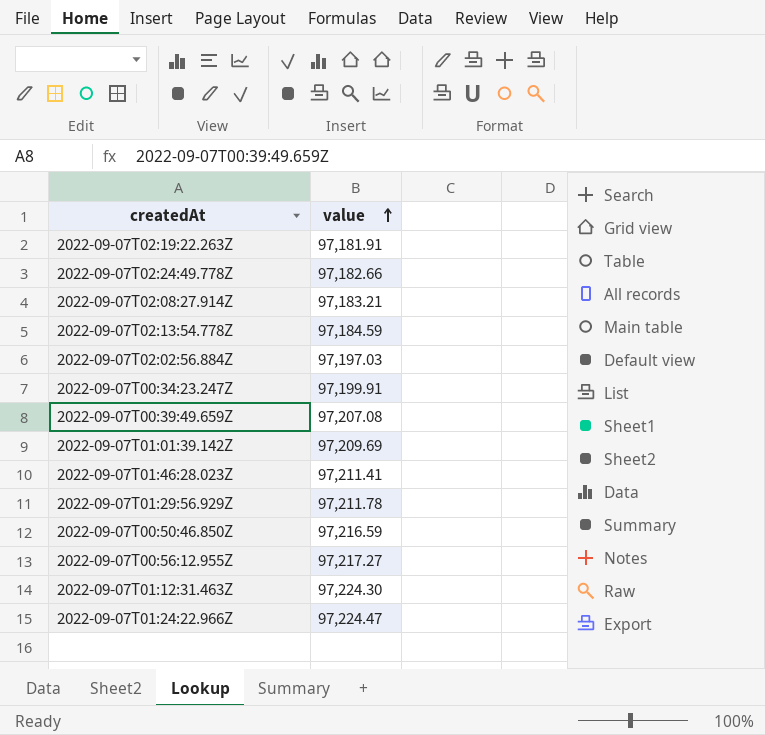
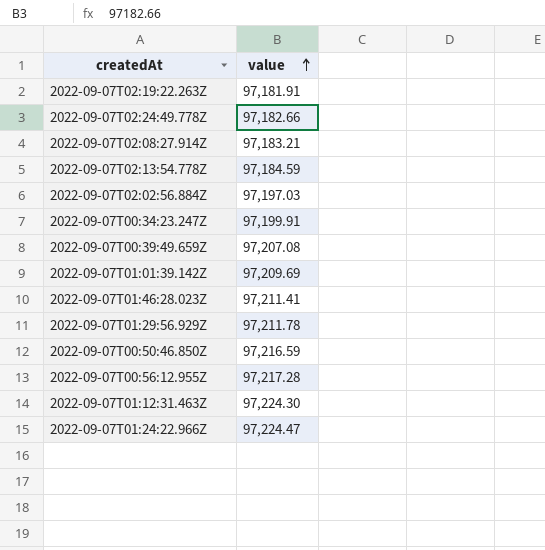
2022-09-07T00:56:12.955Z | value: 97,217.27 -> 97,217.28

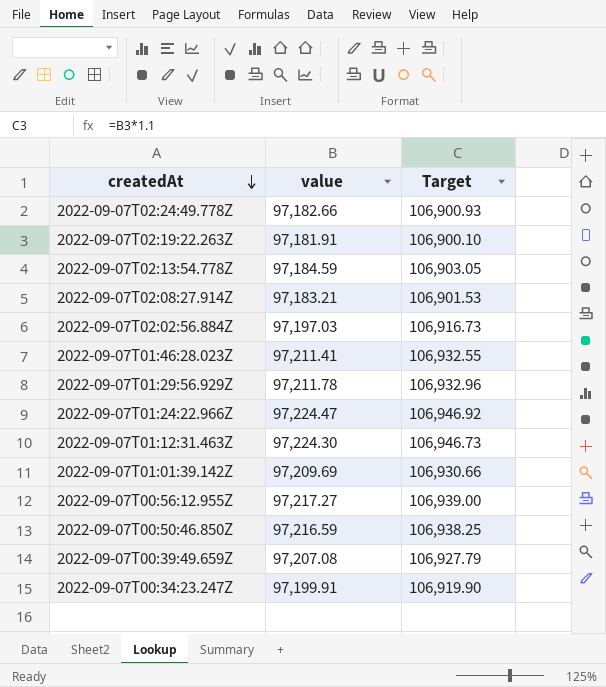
row order: value ascending -> createdAt descending
column Target | formula: none -> [value] * 1.1
2022-09-07T00:56:12.955Z | value: 97,217.28 -> 97,217.27

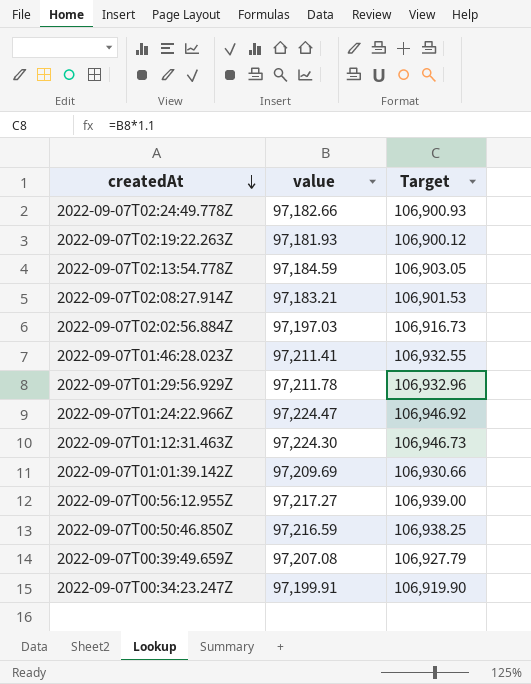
2022-09-07T02:19:22.263Z | value: 97,181.91 -> 97,181.93
2022-09-07T02:19:22.263Z | Target: 106,900.10 -> 106,900.12

